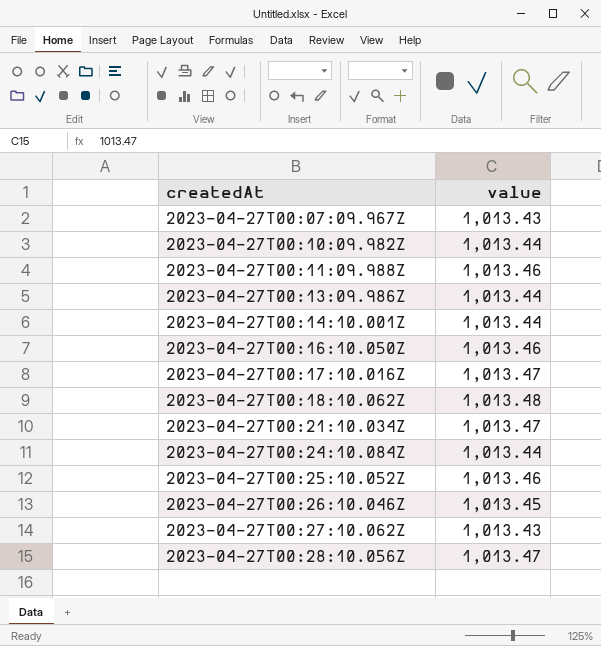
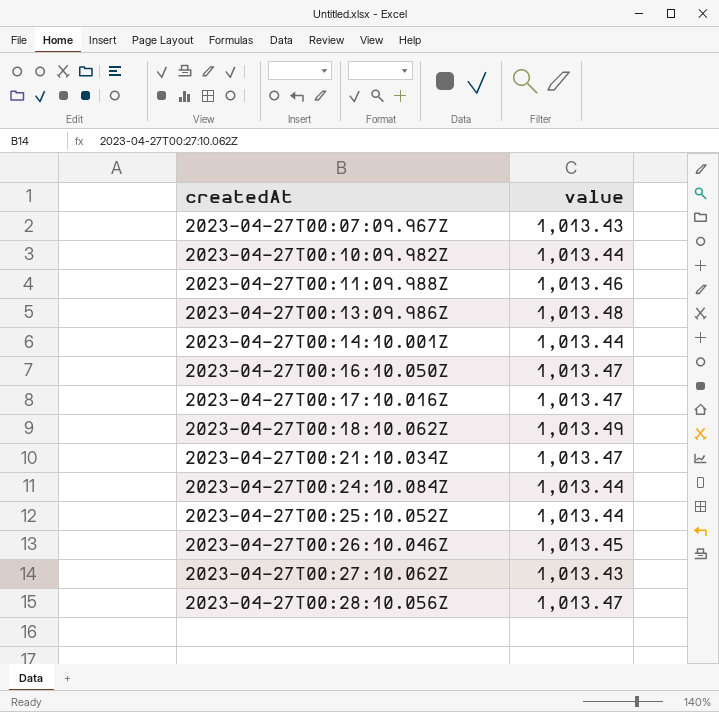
2023-04-27T00:13:09.986Z | value: 1,013.44 -> 1,013.48
2023-04-27T00:16:10.050Z | value: 1,013.46 -> 1,013.47
2023-04-27T00:18:10.062Z | value: 1,013.48 -> 1,013.49
2023-04-27T00:25:10.052Z | value: 1,013.46 -> 1,013.44

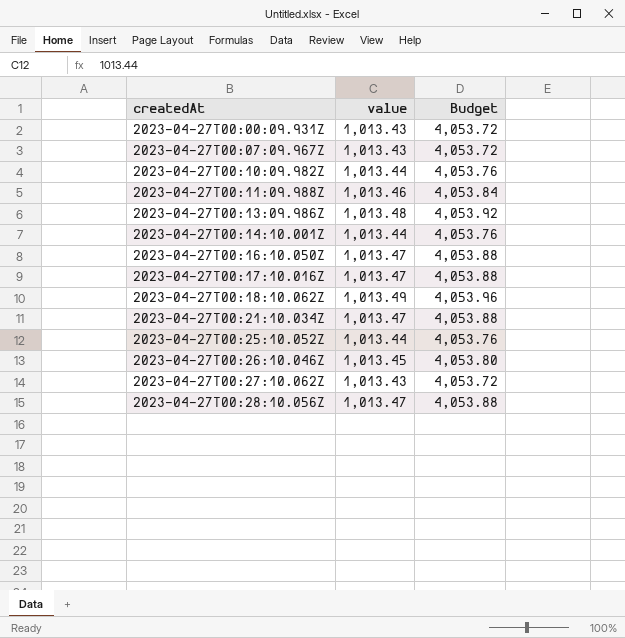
column Budget | formula: none -> [value] * 4
row 2023-04-27T00:24:10.084Z: 1,013.44 -> none
row 2023-04-27T00:00:09.931Z: none -> 1,013.43 | 4,053.72

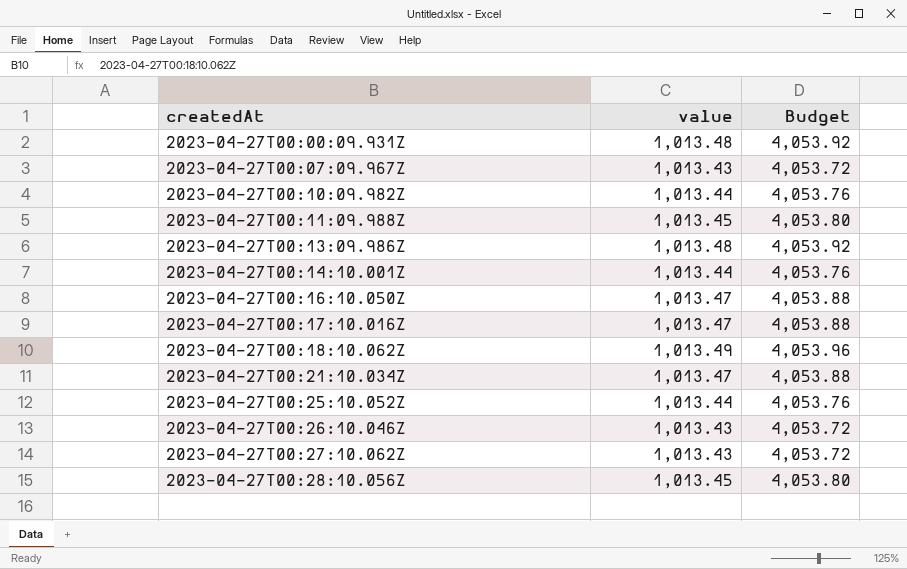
2023-04-27T00:00:09.931Z | value: 1,013.43 -> 1,013.48
2023-04-27T00:00:09.931Z | Budget: 4,053.72 -> 4,053.92
2023-04-27T00:11:09.988Z | value: 1,013.46 -> 1,013.45
2023-04-27T00:11:09.988Z | Budget: 4,053.84 -> 4,053.80
2023-04-27T00:26:10.046Z | value: 1,013.45 -> 1,013.43
2023-04-27T00:26:10.046Z | Budget: 4,053.80 -> 4,053.72
2023-04-27T00:28:10.056Z | value: 1,013.47 -> 1,013.45
2023-04-27T00:28:10.056Z | Budget: 4,053.88 -> 4,053.80

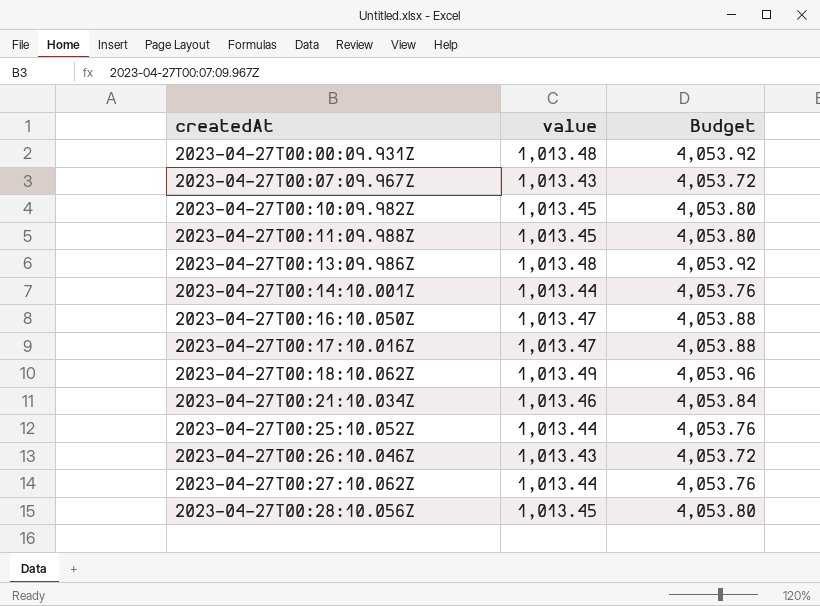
2023-04-27T00:10:09.982Z | value: 1,013.44 -> 1,013.45
2023-04-27T00:10:09.982Z | Budget: 4,053.76 -> 4,053.80
2023-04-27T00:21:10.034Z | value: 1,013.47 -> 1,013.46
2023-04-27T00:21:10.034Z | Budget: 4,053.88 -> 4,053.84
2023-04-27T00:27:10.062Z | value: 1,013.43 -> 1,013.44
2023-04-27T00:27:10.062Z | Budget: 4,053.72 -> 4,053.76

